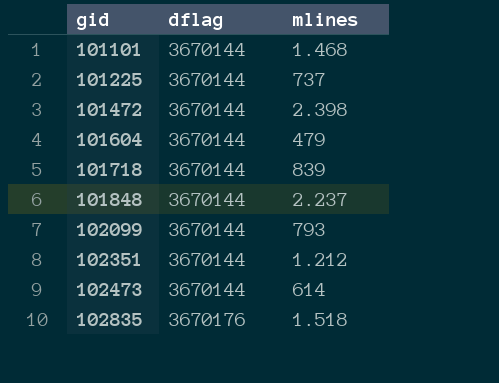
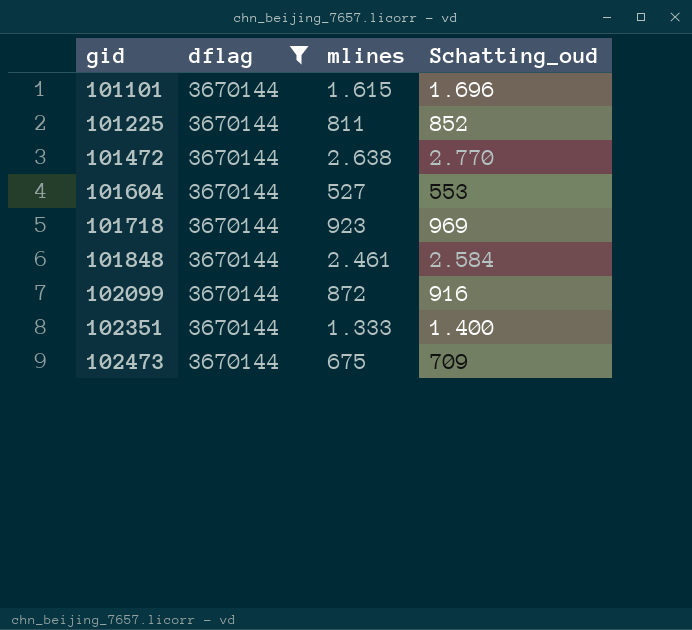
filter: none -> dflag = 3670144
column Schatting_oud | formula: none -> [mlines] * 1,05
101101 | mlines: 1.468 -> 1.615
101225 | mlines: 737 -> 811
101472 | mlines: 2.398 -> 2.638
101604 | mlines: 479 -> 527
101718 | mlines: 839 -> 923
101848 | mlines: 2.237 -> 2.461
102099 | mlines: 793 -> 872
102351 | mlines: 1.212 -> 1.333
102473 | mlines: 614 -> 675

